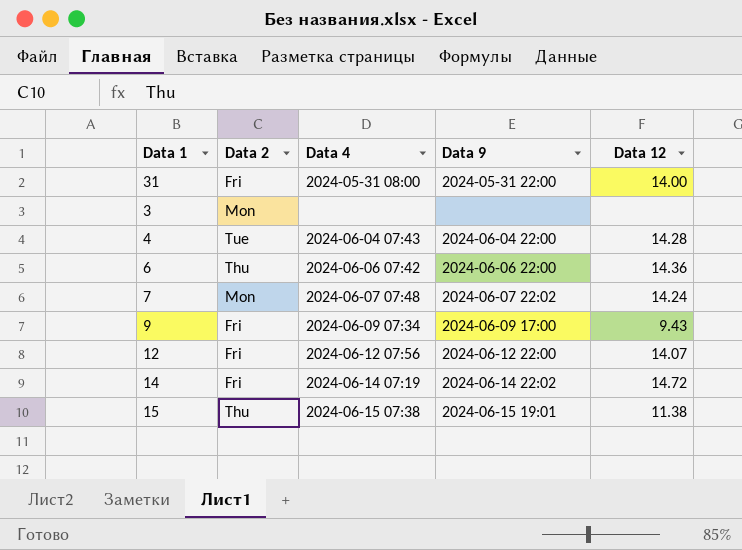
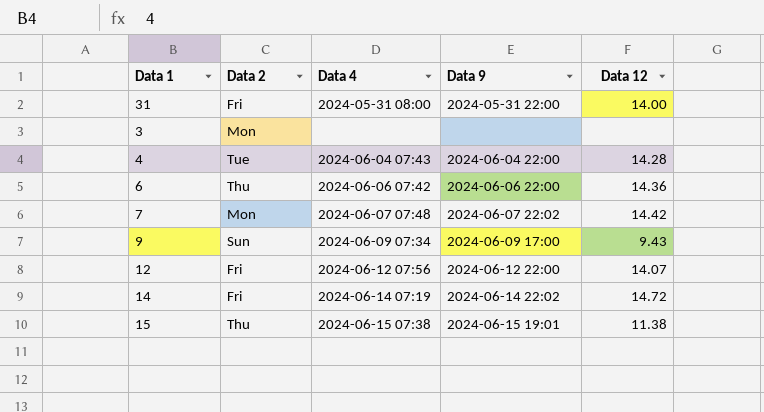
7 | Data 12: 14.24 -> 14.42
9 | Data 2: Fri -> Sun

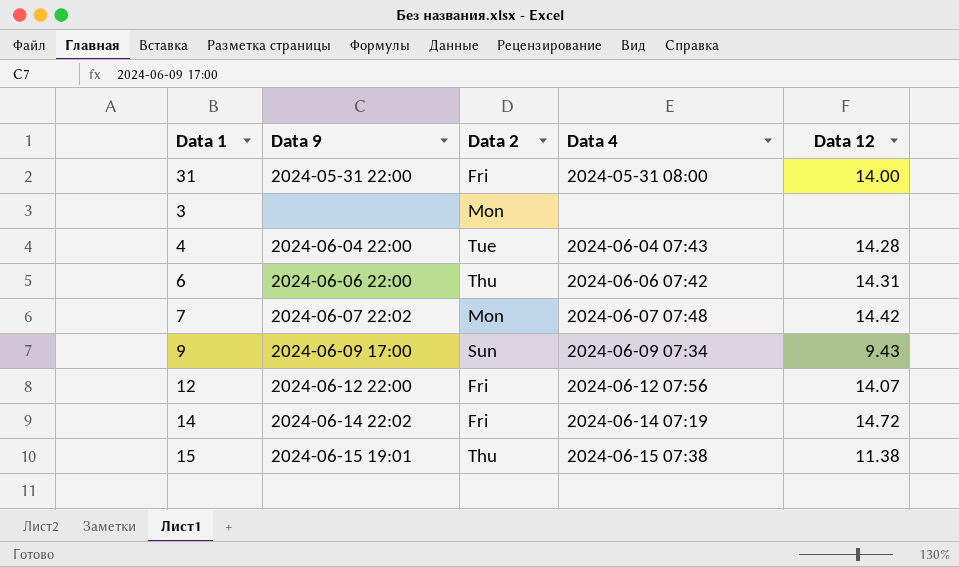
column Data 9 | position: 4 -> 2
6 | Data 12: 14.36 -> 14.31

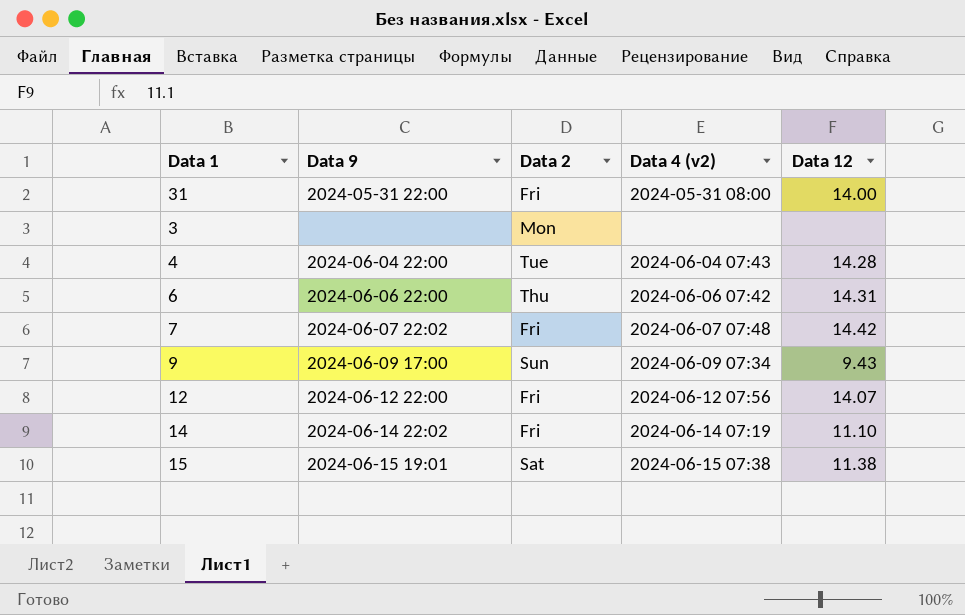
column name: Data 4 -> Data 4 (v2)
7 | Data 2: Mon -> Fri
14 | Data 12: 14.72 -> 11.10
15 | Data 2: Thu -> Sat

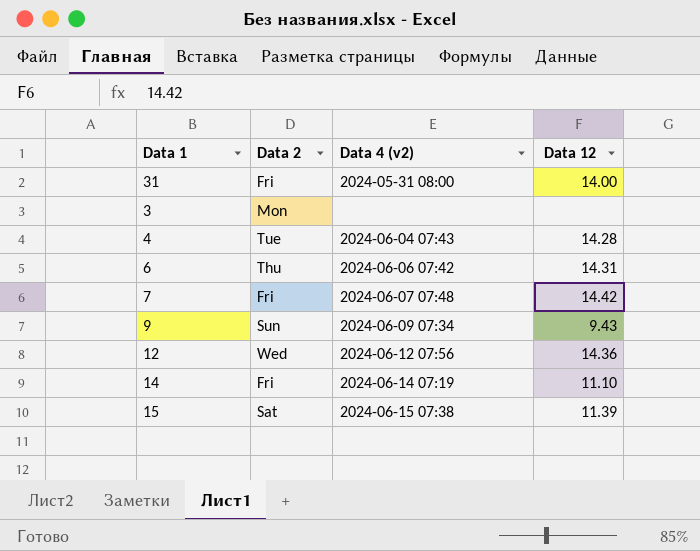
column Data 9 | position: 2 -> none
12 | Data 2: Fri -> Wed
12 | Data 12: 14.07 -> 14.36
15 | Data 12: 11.38 -> 11.39

